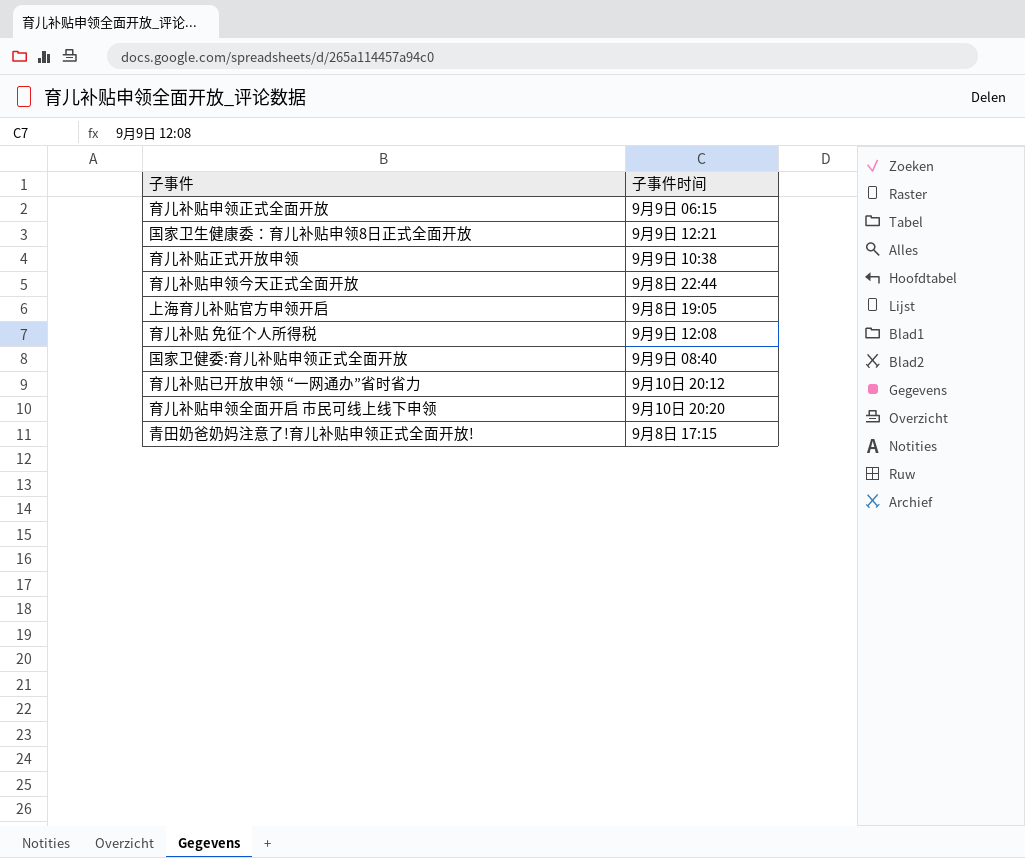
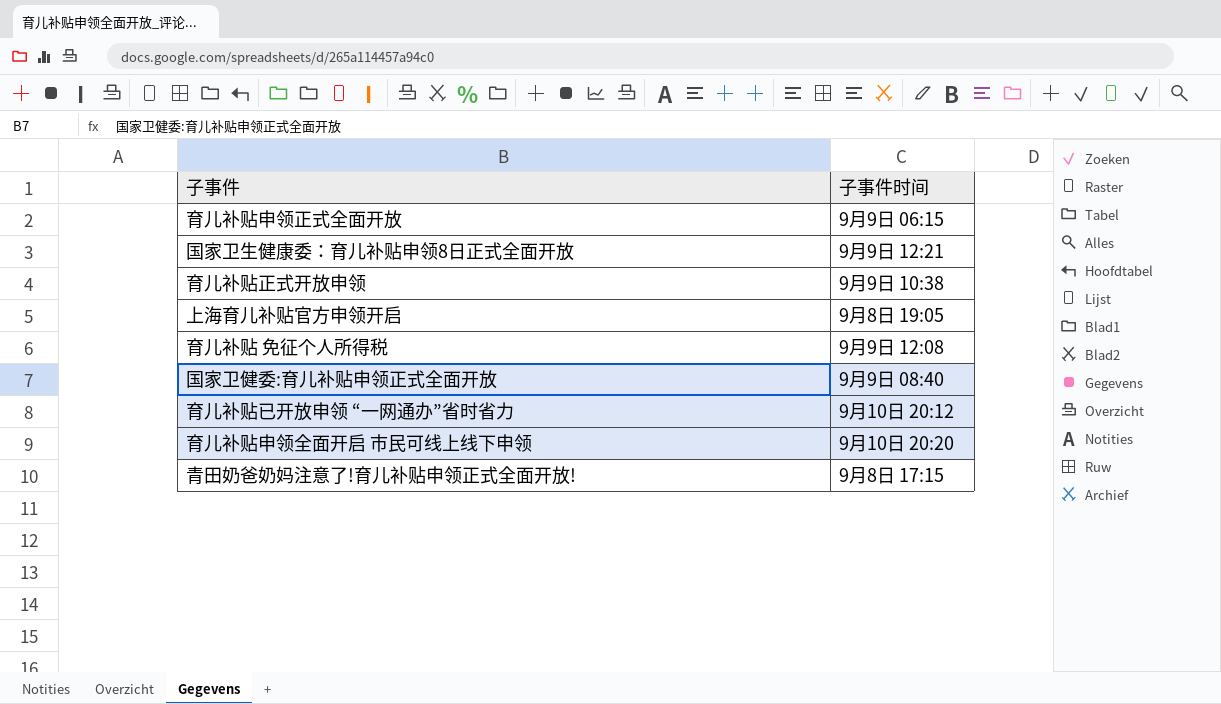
row 育儿补贴申领今天正式全面开放: 9月8日 22:44 -> none

